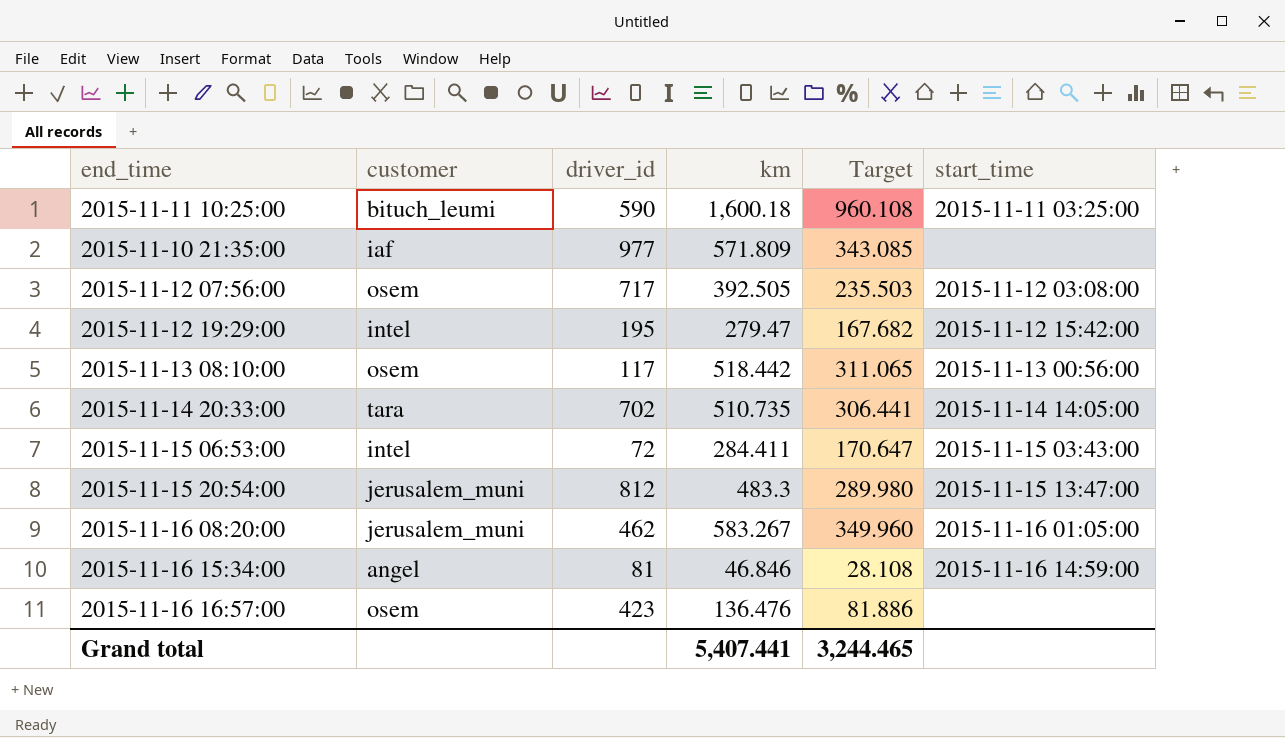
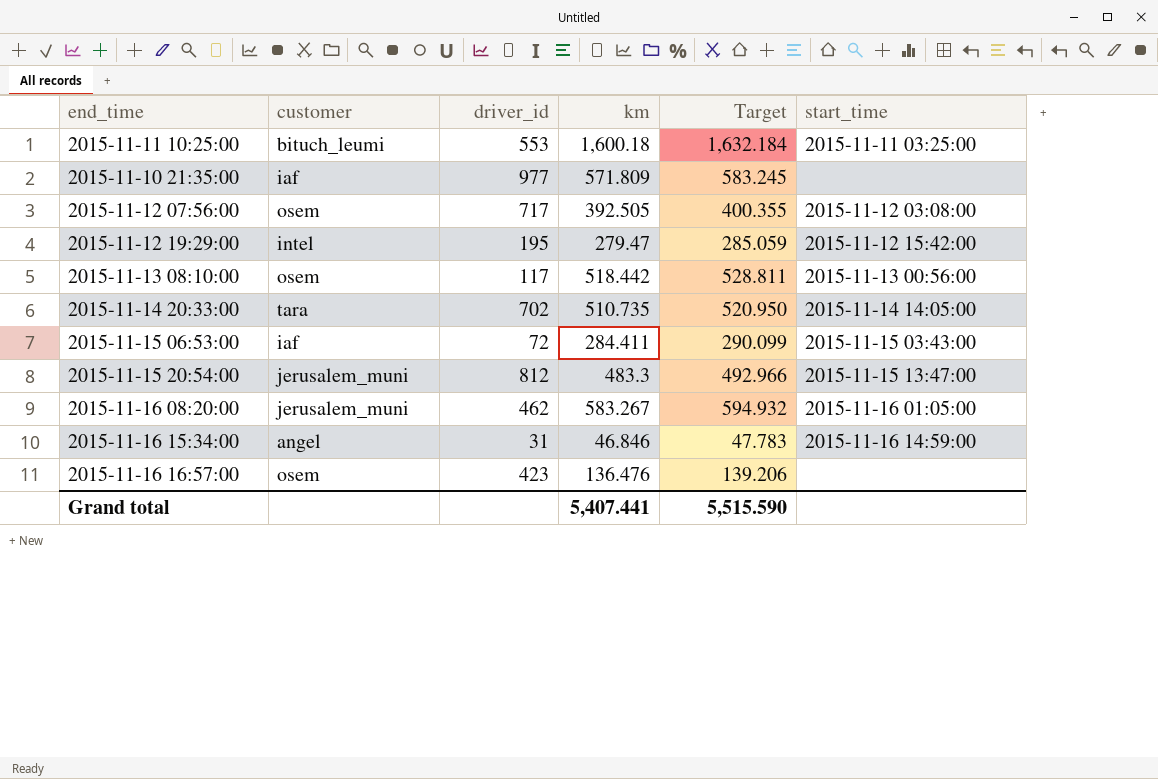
column Target | formula: [km] * 0.6 -> [km] * 1.02
2015-11-11 10:25:00 | driver_id: 590 -> 553
2015-11-15 06:53:00 | customer: intel -> iaf
2015-11-16 15:34:00 | driver_id: 81 -> 31
Grand total | Target: 3,244.465 -> 5,515.590

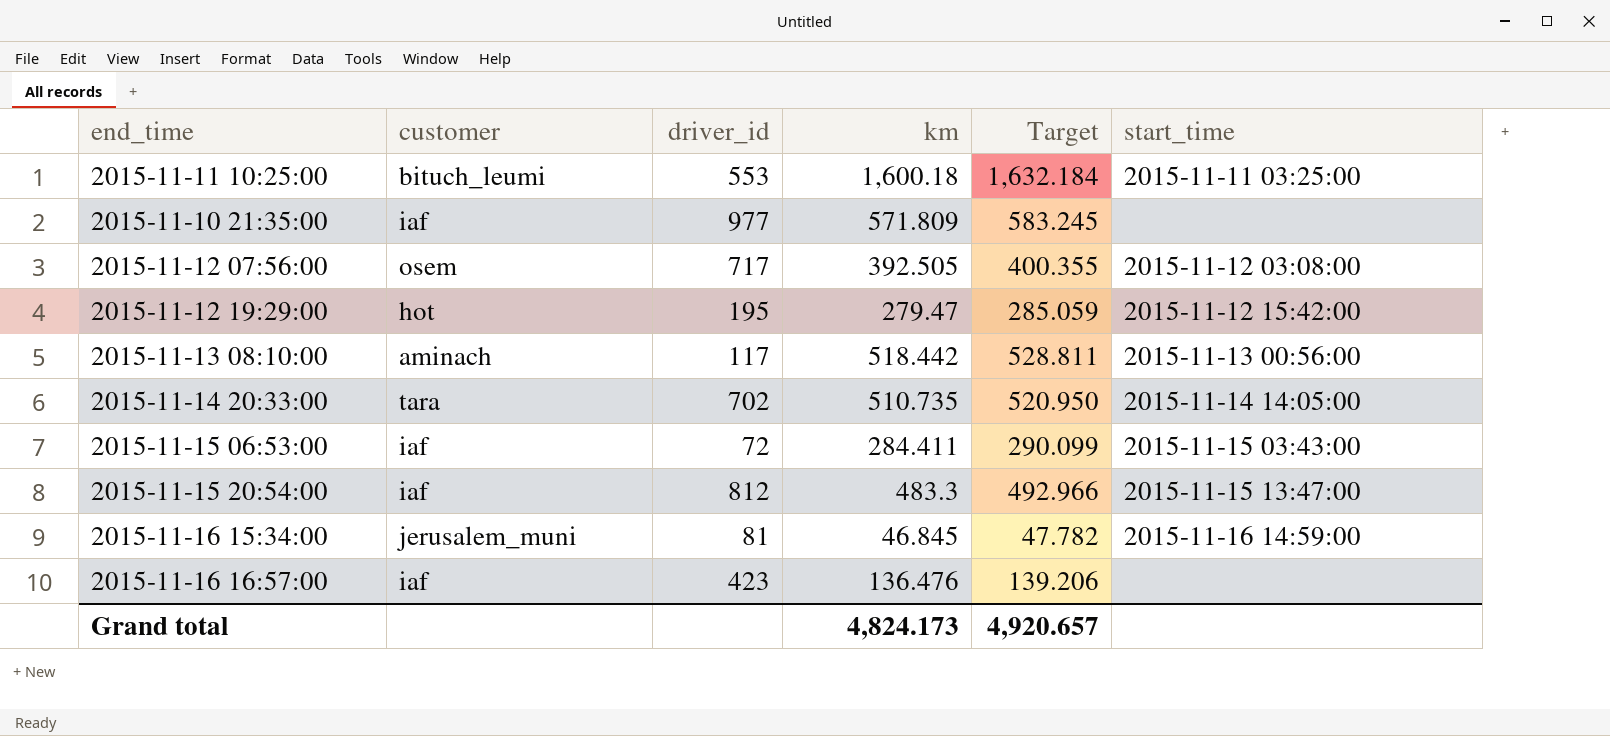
row 2015-11-16 08:20:00: jerusalem_muni | 462 | 583.267 | 594.932 | 2015-11-16 01:05:00 -> none
2015-11-12 19:29:00 | customer: intel -> hot
2015-11-13 08:10:00 | customer: osem -> aminach
2015-11-15 20:54:00 | customer: jerusalem_muni -> iaf
2015-11-16 15:34:00 | customer: angel -> jerusalem_muni
2015-11-16 15:34:00 | driver_id: 31 -> 81
2015-11-16 15:34:00 | km: 46.846 -> 46.845
2015-11-16 15:34:00 | Target: 47.783 -> 47.782
2015-11-16 16:57:00 | customer: osem -> iaf
Grand total | km: 5,407.441 -> 4,824.173
Grand total | Target: 5,515.590 -> 4,920.657

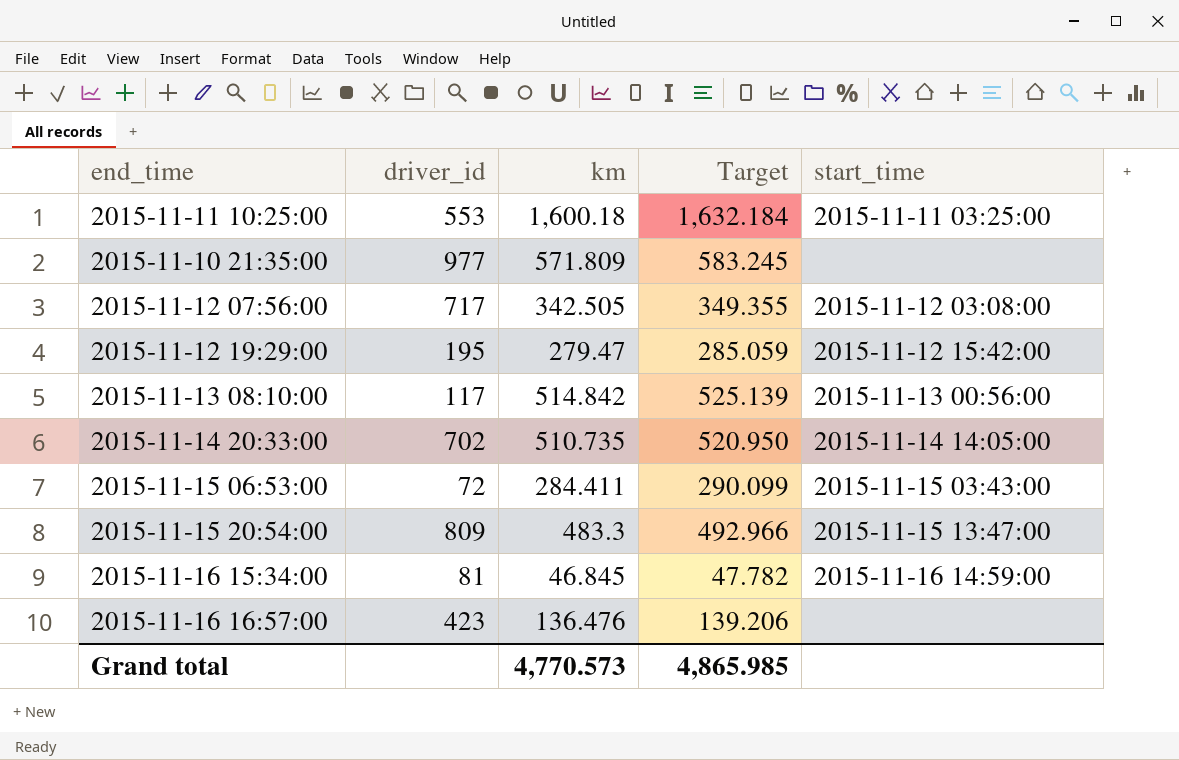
column customer | position: 2 -> none
2015-11-12 07:56:00 | km: 392.505 -> 342.505
2015-11-12 07:56:00 | Target: 400.355 -> 349.355
2015-11-13 08:10:00 | km: 518.442 -> 514.842
2015-11-13 08:10:00 | Target: 528.811 -> 525.139
2015-11-15 20:54:00 | driver_id: 812 -> 809
Grand total | km: 4,824.173 -> 4,770.573
Grand total | Target: 4,920.657 -> 4,865.985

